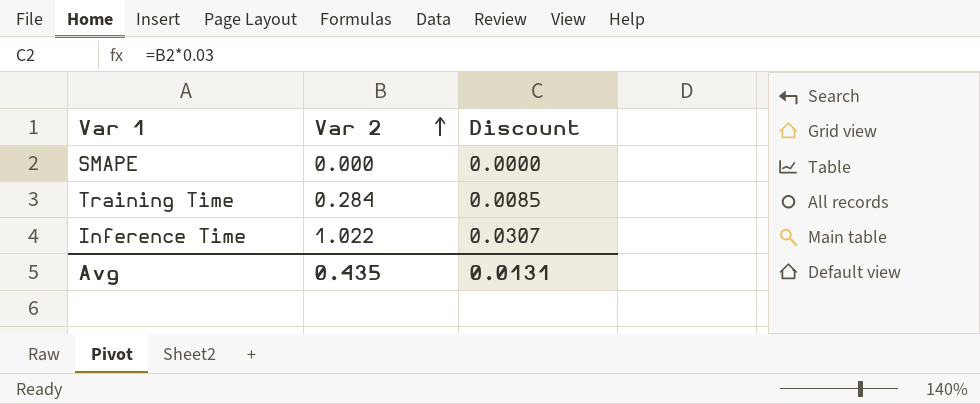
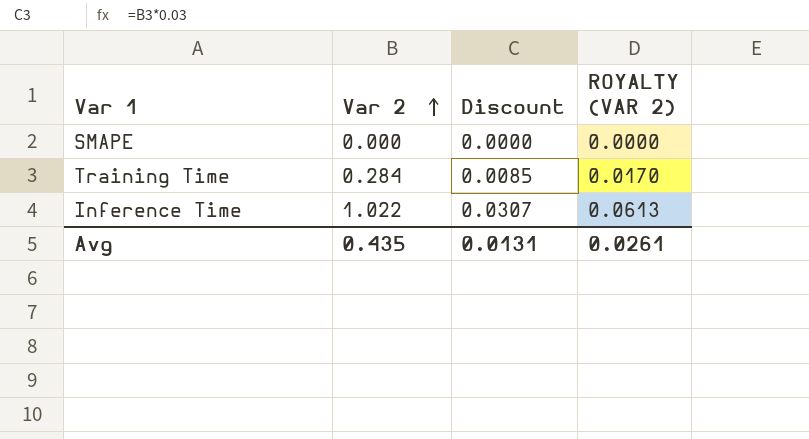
column ROYALTY (VAR 2) | formula: none -> [Var 2] * 0.06

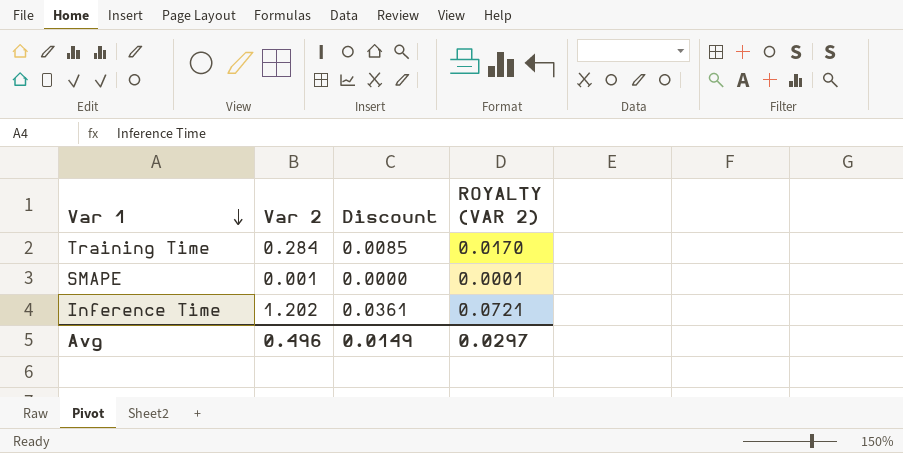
row order: Var 2 ascending -> Var 1 descending
SMAPE | Var 2: 0.000 -> 0.001
SMAPE | ROYALTY (VAR 2): 0.0000 -> 0.0001
Inference Time | Var 2: 1.022 -> 1.202
Inference Time | Discount: 0.0307 -> 0.0361
Inference Time | ROYALTY (VAR 2): 0.0613 -> 0.0721
Avg | Var 2: 0.435 -> 0.496
Avg | Discount: 0.0131 -> 0.0149
Avg | ROYALTY (VAR 2): 0.0261 -> 0.0297

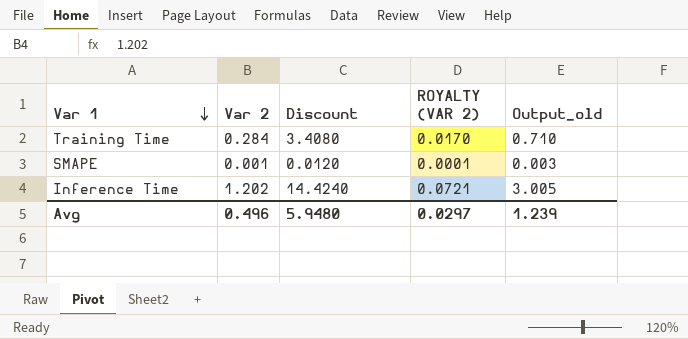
column Discount | formula: [Var 2] * 0.03 -> [Var 2] * 12
column Output_old | formula: none -> [Var 2] * 2.5
Avg | Discount: 0.0149 -> 5.9480

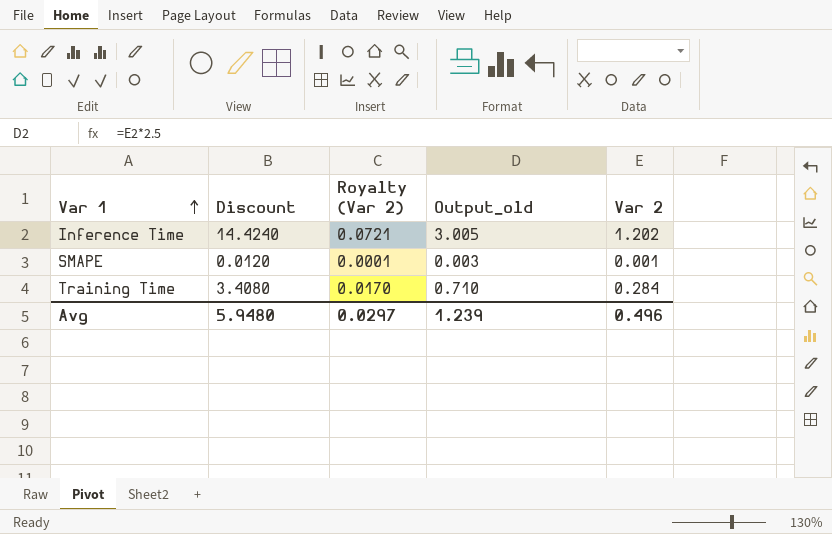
row order: Var 1 descending -> Var 1 ascending
column name: ROYALTY (VAR 2) -> Royalty (Var 2)
column Var 2 | position: 2 -> 5

